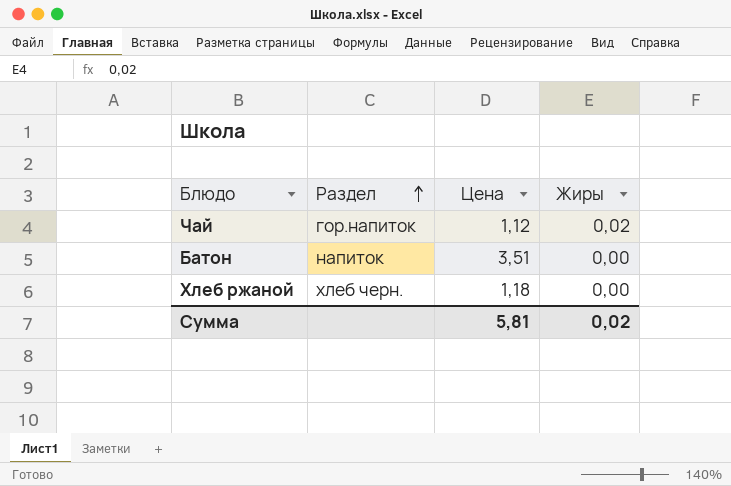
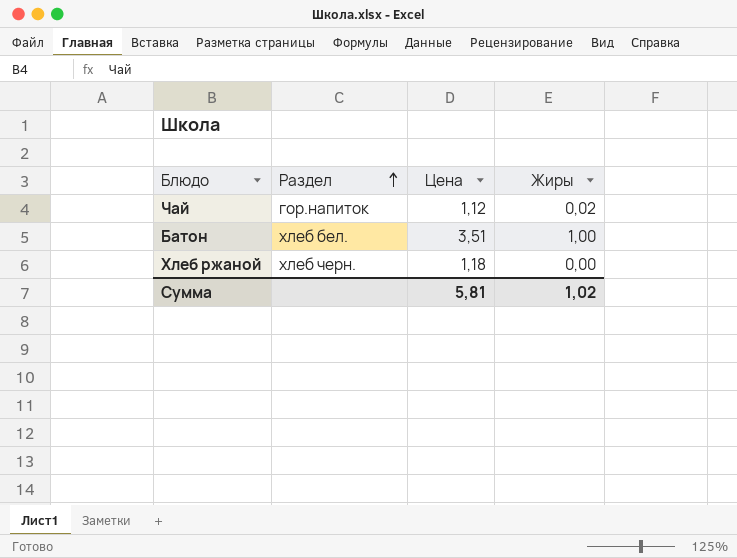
Батон | Раздел: напиток -> хлеб бел.
Батон | Жиры: 0,00 -> 1,00
Сумма | Жиры: 0,02 -> 1,02

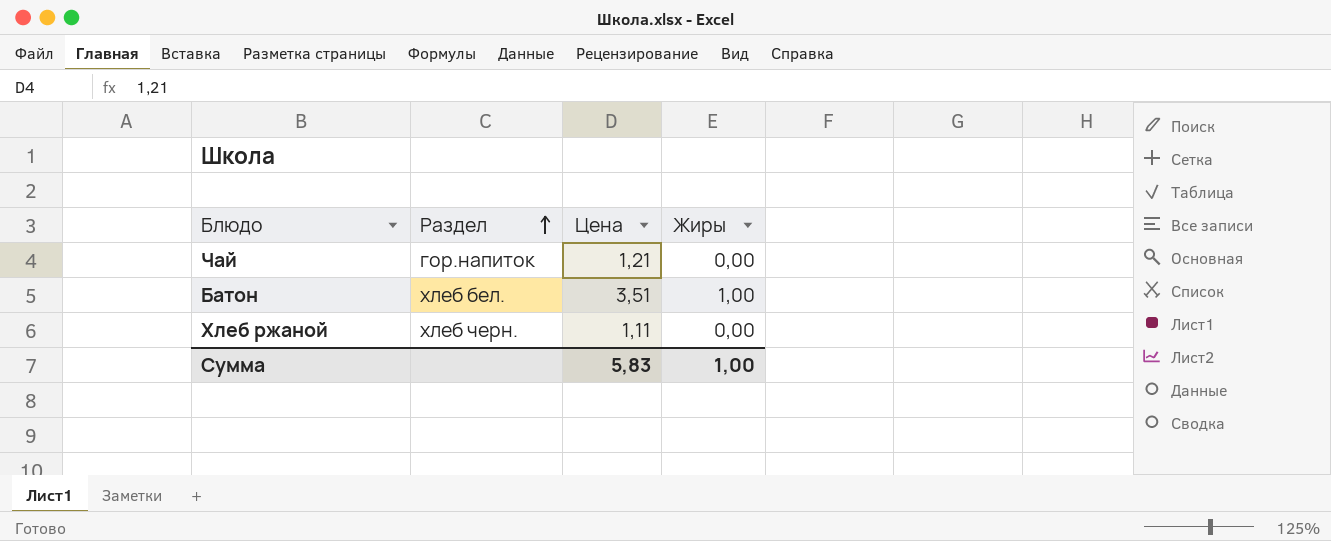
Чай | Цена: 1,12 -> 1,21
Чай | Жиры: 0,02 -> 0,00
Хлеб ржаной | Цена: 1,18 -> 1,11
Сумма | Цена: 5,81 -> 5,83
Сумма | Жиры: 1,02 -> 1,00

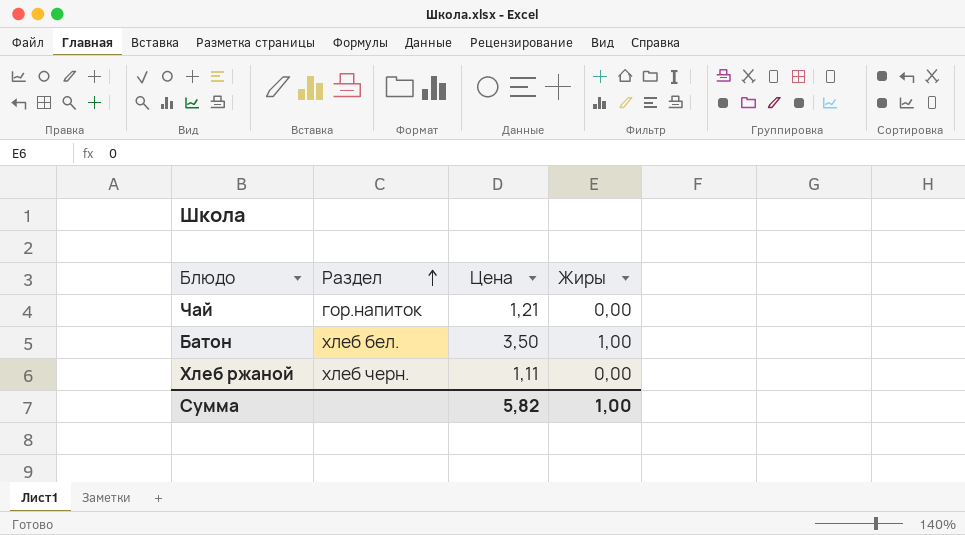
Батон | Цена: 3,51 -> 3,50
Сумма | Цена: 5,83 -> 5,82

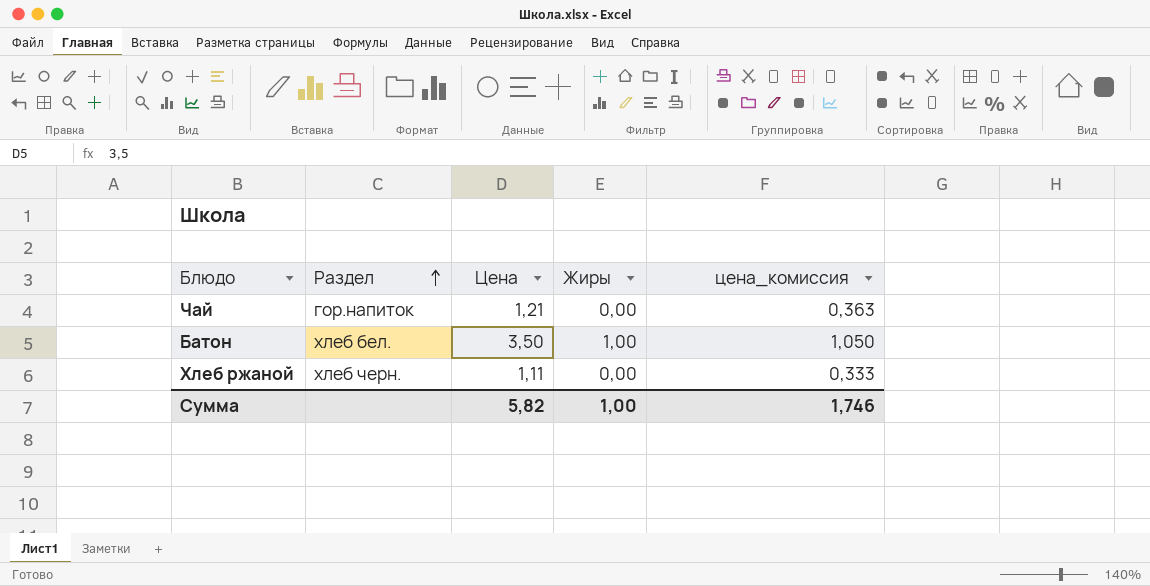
column цена_комиссия | formula: none -> [Цена] * 0,3

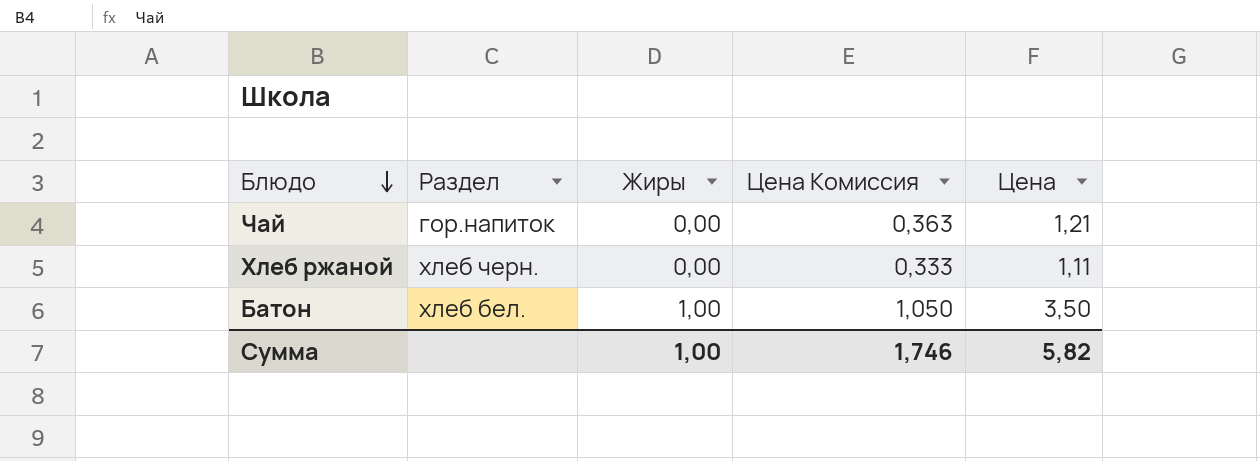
row order: Раздел ascending -> Блюдо descending
column name: цена_комиссия -> Цена Комиссия
column Цена | position: 3 -> 5

